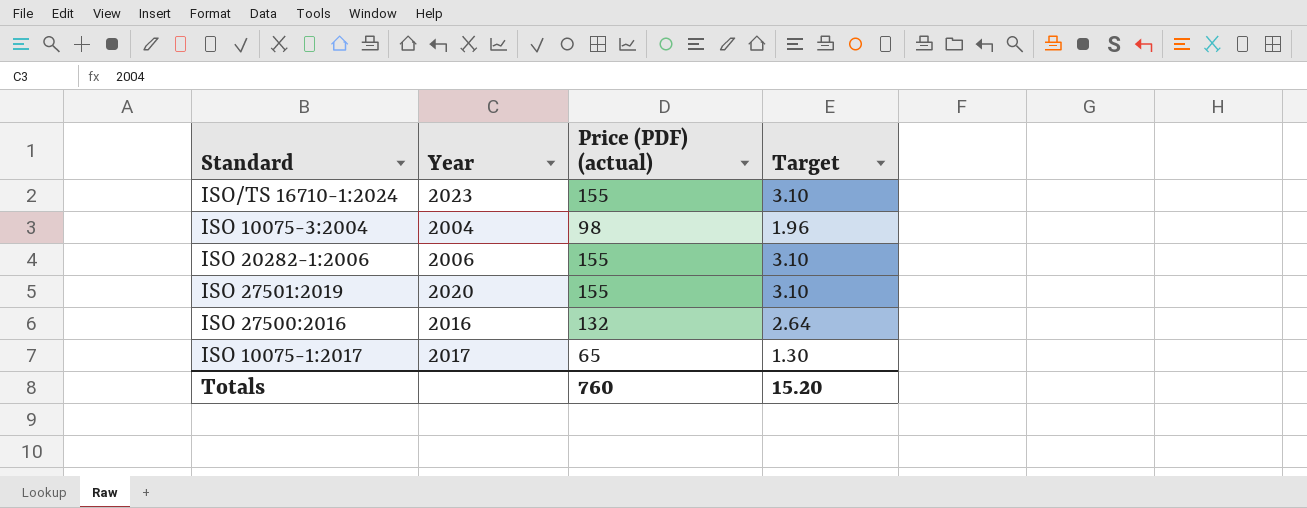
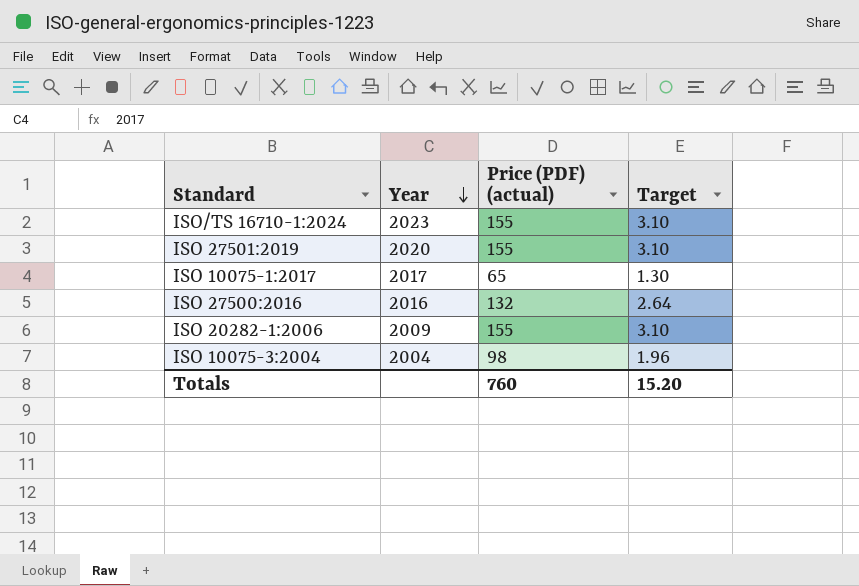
row order: none -> Year descending
ISO 20282-1:2006 | Year: 2006 -> 2009

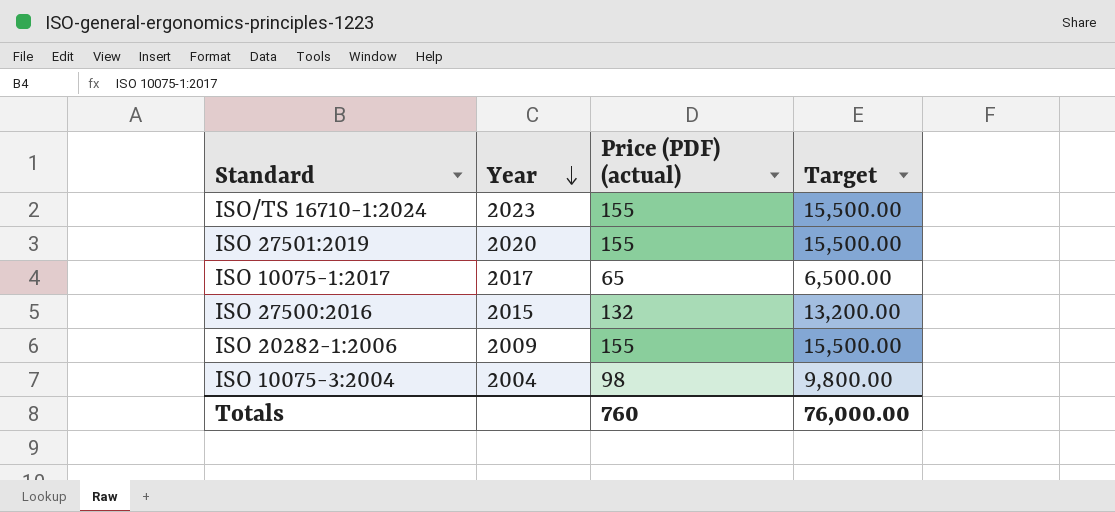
column Target | formula: [Price (PDF) (actual)] * 0.02 -> [Price (PDF) (actual)] * 100
ISO 27500:2016 | Year: 2016 -> 2015
Totals | Target: 15.20 -> 76,000.00

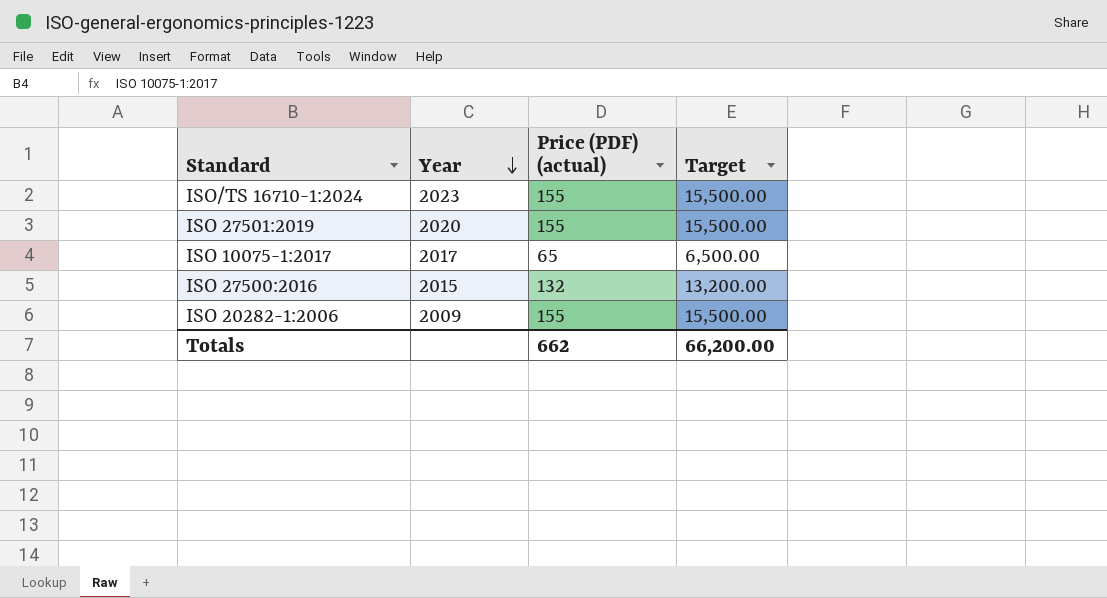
row ISO 10075-3:2004: 2004 | 98 | 9,800.00 -> none
Totals | Price (PDF) (actual): 760 -> 662
Totals | Target: 76,000.00 -> 66,200.00

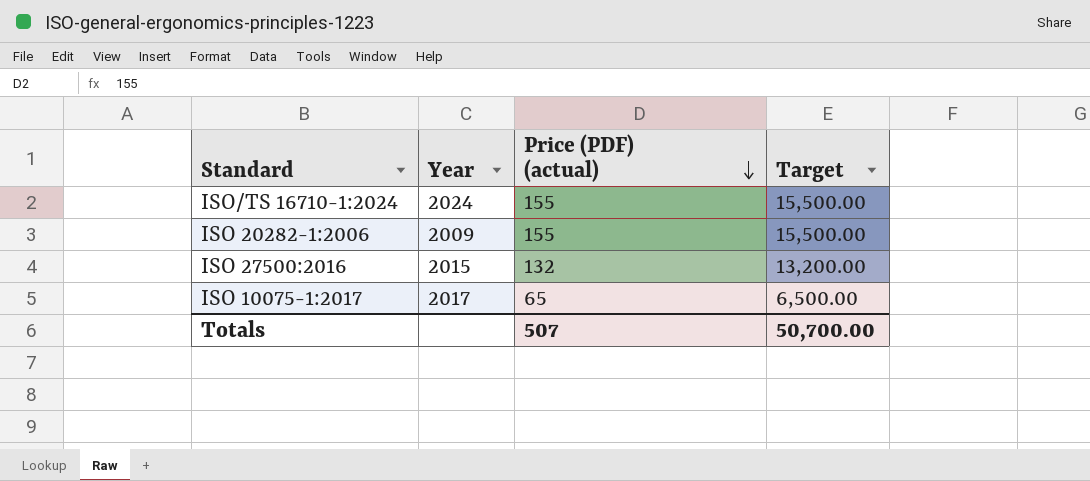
row order: Year descending -> Price (PDF) (actual) descending
row ISO 27501:2019: 2020 | 155 | 15,500.00 -> none
ISO/TS 16710-1:2024 | Year: 2023 -> 2024
Totals | Price (PDF) (actual): 662 -> 507
Totals | Target: 66,200.00 -> 50,700.00

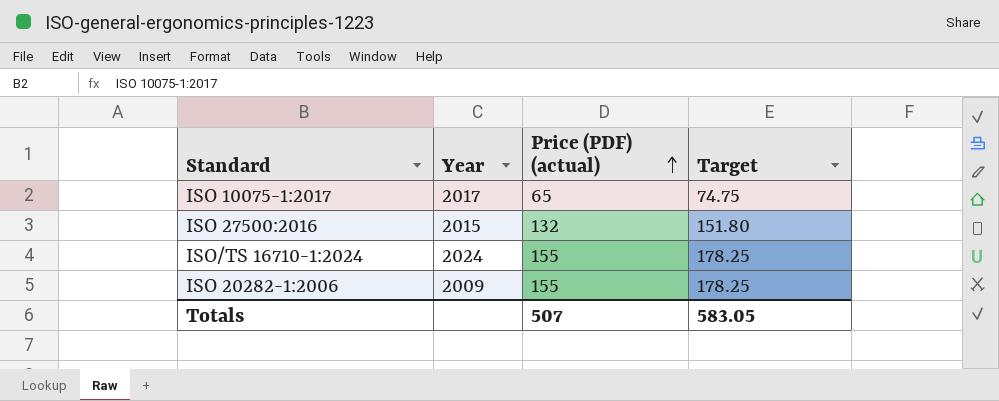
row order: Price (PDF) (actual) descending -> Price (PDF) (actual) ascending
column Target | formula: [Price (PDF) (actual)] * 100 -> [Price (PDF) (actual)] * 1.15
Totals | Target: 50,700.00 -> 583.05

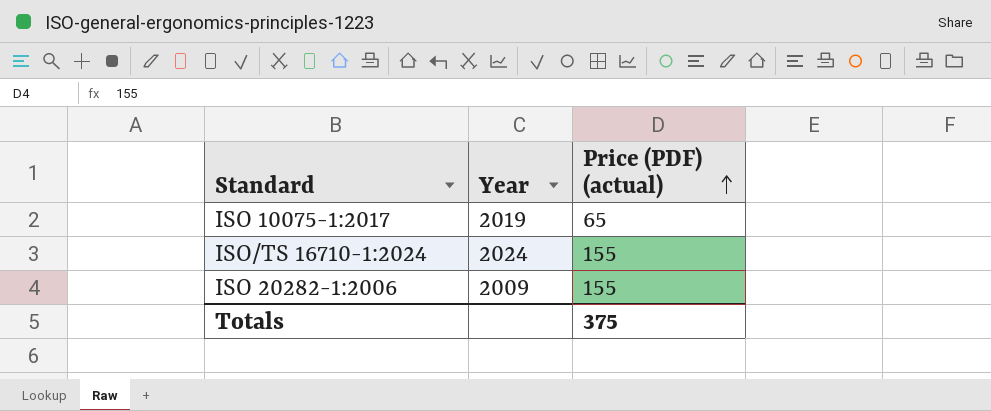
column Target | formula: [Price (PDF) (actual)] * 1.15 -> none
row ISO 27500:2016: 2015 | 132 | 151.80 -> none
ISO 10075-1:2017 | Year: 2017 -> 2019
Totals | Price (PDF) (actual): 507 -> 375

